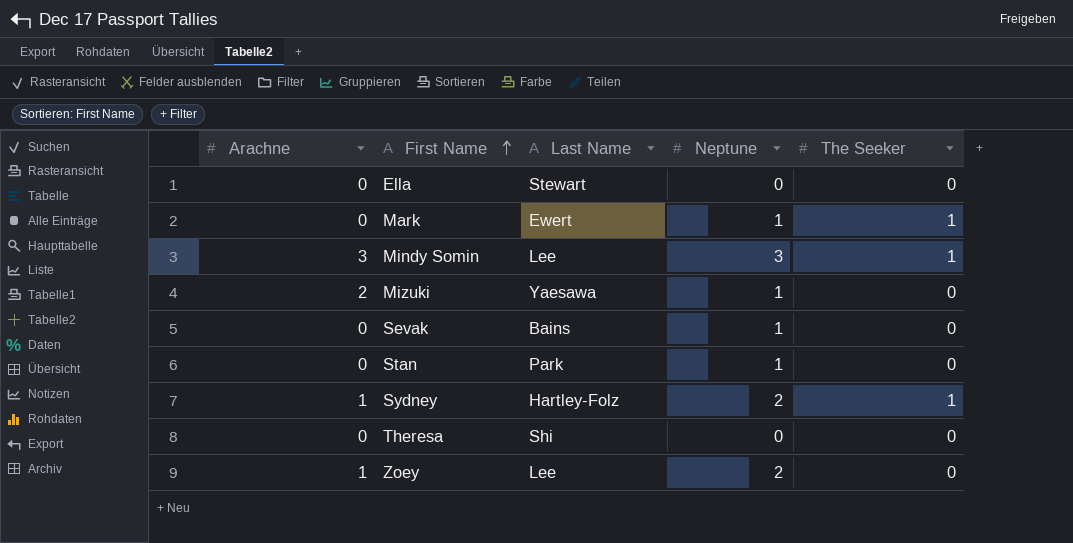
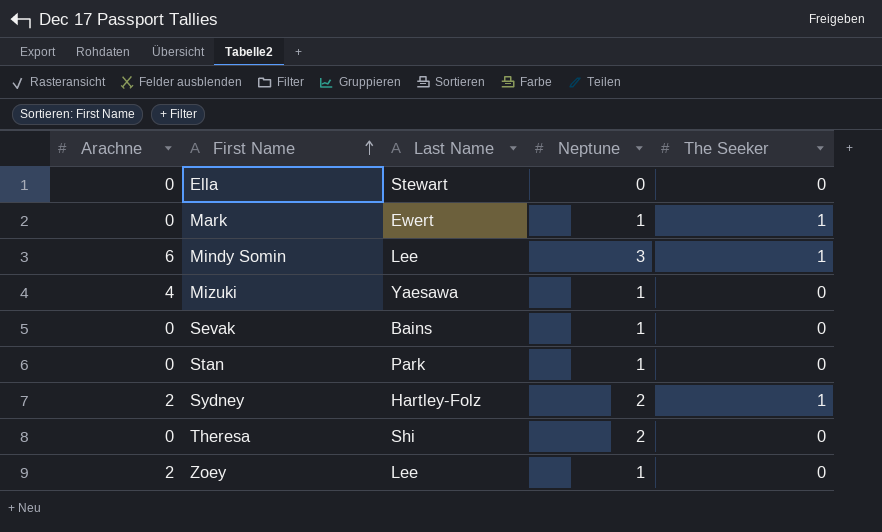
Mindy Somin | Arachne: 3 -> 6
Mizuki | Arachne: 2 -> 4
Sydney | Arachne: 1 -> 2
Theresa | Neptune: 0 -> 2
Zoey | Arachne: 1 -> 2
Zoey | Neptune: 2 -> 1

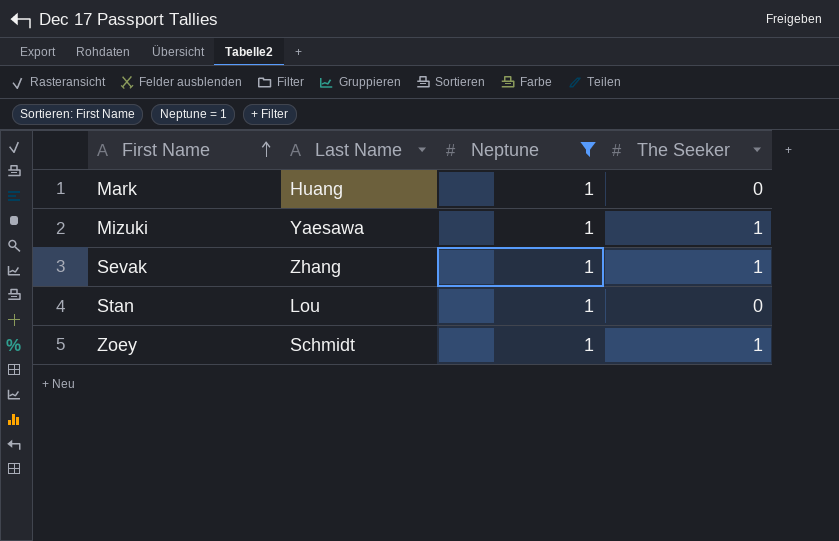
filter: none -> Neptune = 1
column Arachne | position: 1 -> none
Mark | Last Name: Ewert -> Huang
Mark | The Seeker: 1 -> 0
Mizuki | The Seeker: 0 -> 1
Sevak | Last Name: Bains -> Zhang
Sevak | The Seeker: 0 -> 1
Stan | Last Name: Park -> Lou
Zoey | Last Name: Lee -> Schmidt
Zoey | The Seeker: 0 -> 1

